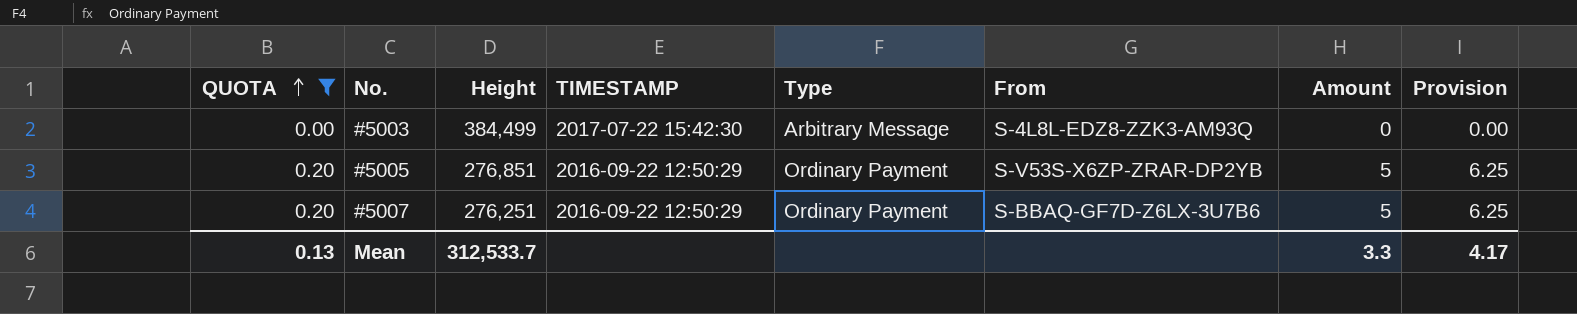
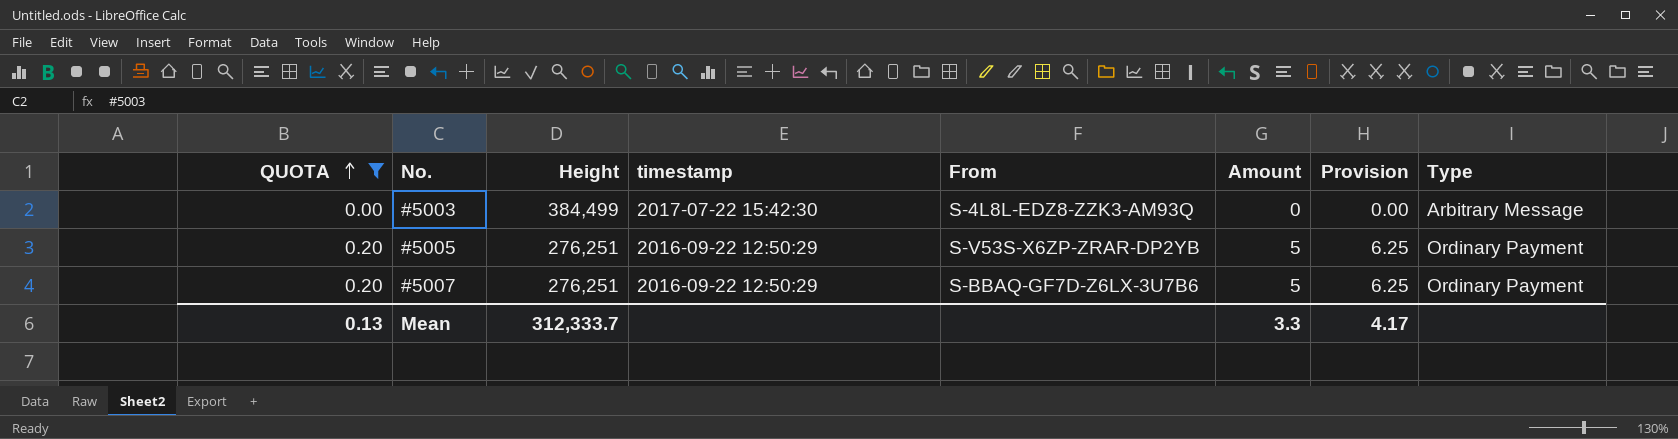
column name: TIMESTAMP -> timestamp
column Type | position: 5 -> 8
#5005 | Height: 276,851 -> 276,251
Mean | Height: 312,533.7 -> 312,333.7

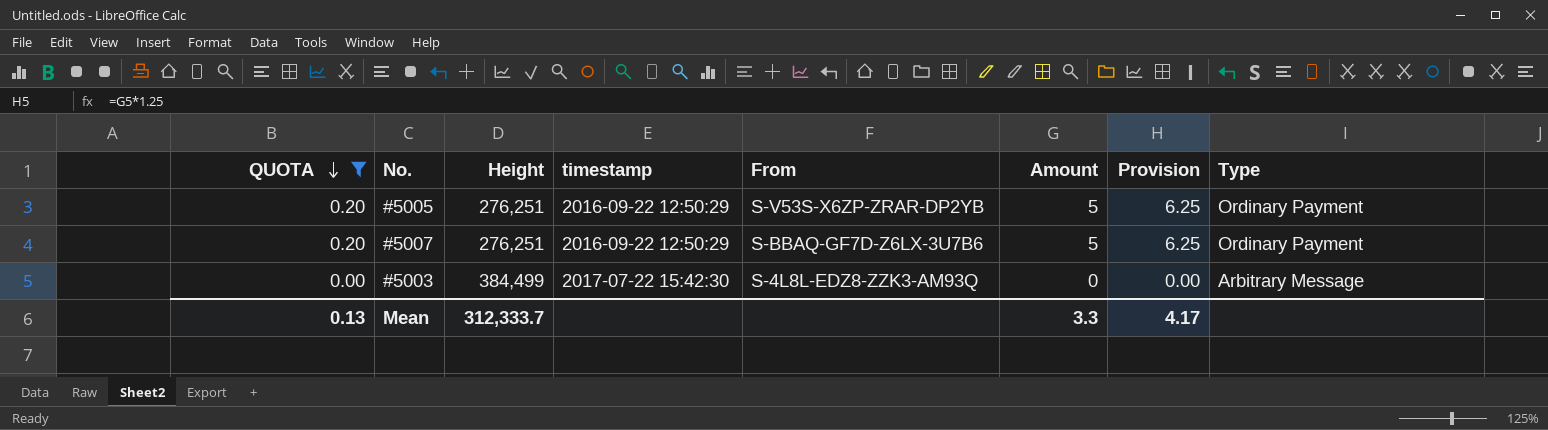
row order: QUOTA ascending -> QUOTA descending

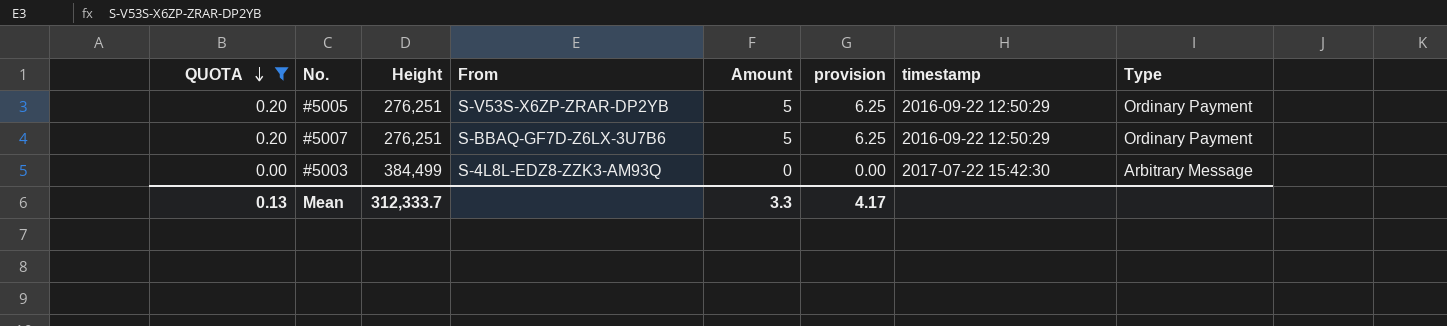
column name: Provision -> provision
column timestamp | position: 4 -> 7

